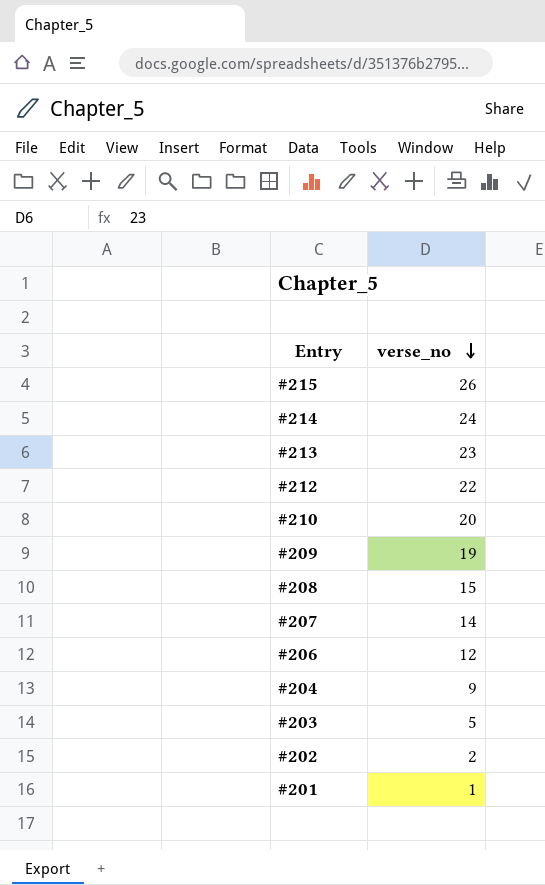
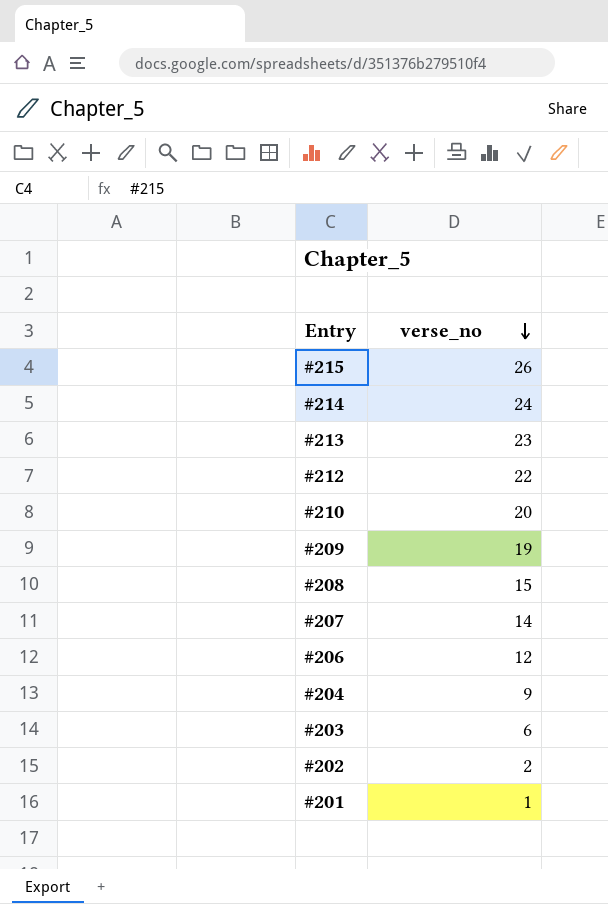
#203 | verse_no: 5 -> 6

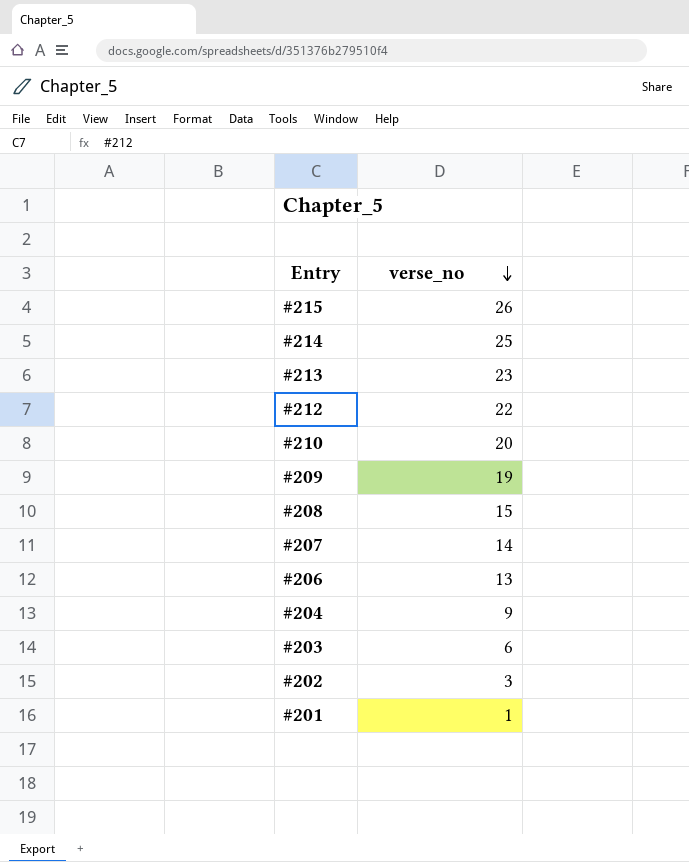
#214 | verse_no: 24 -> 25
#206 | verse_no: 12 -> 13
#202 | verse_no: 2 -> 3

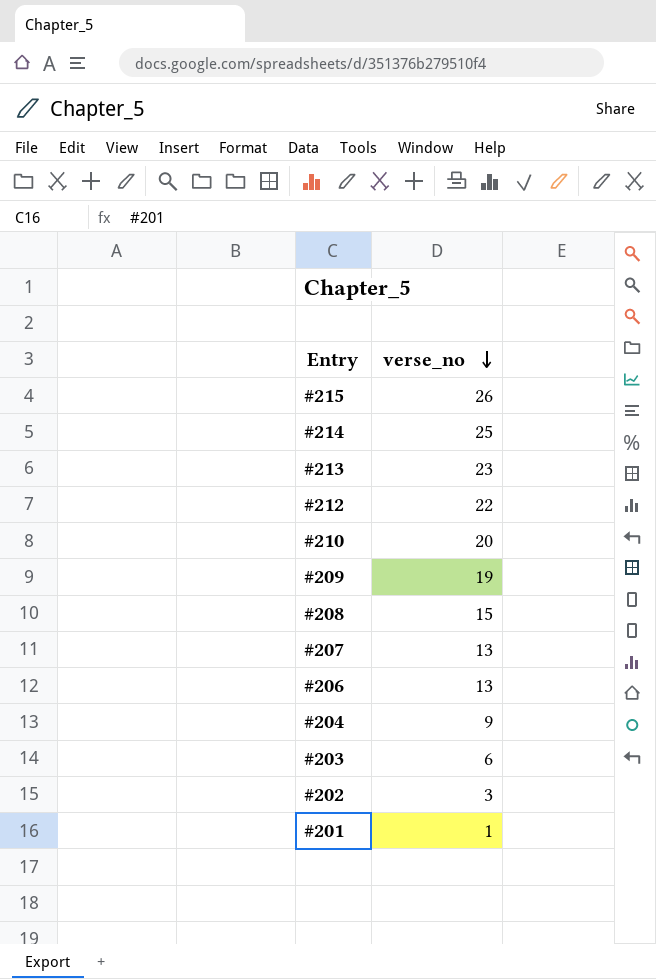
#207 | verse_no: 14 -> 13

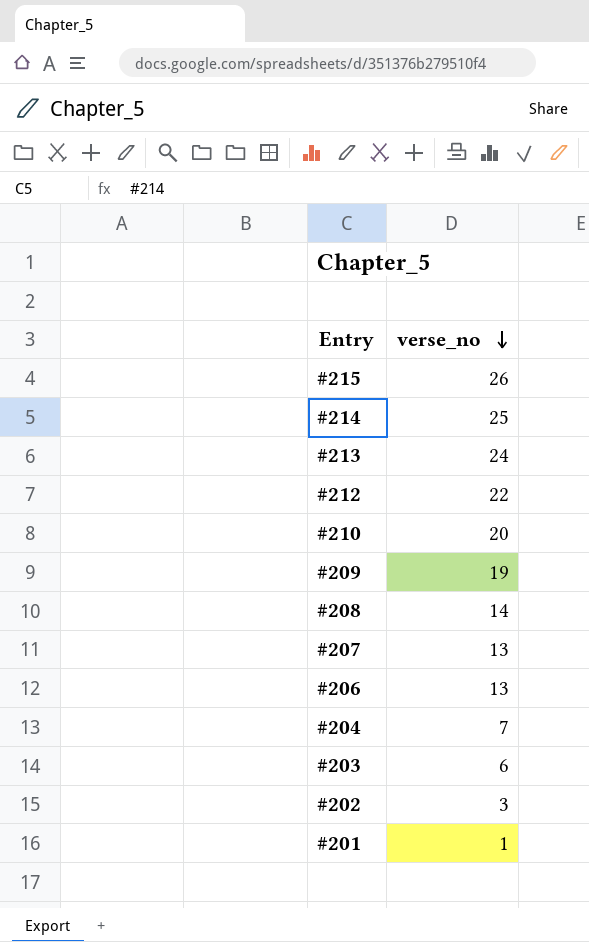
#213 | verse_no: 23 -> 24
#208 | verse_no: 15 -> 14
#204 | verse_no: 9 -> 7

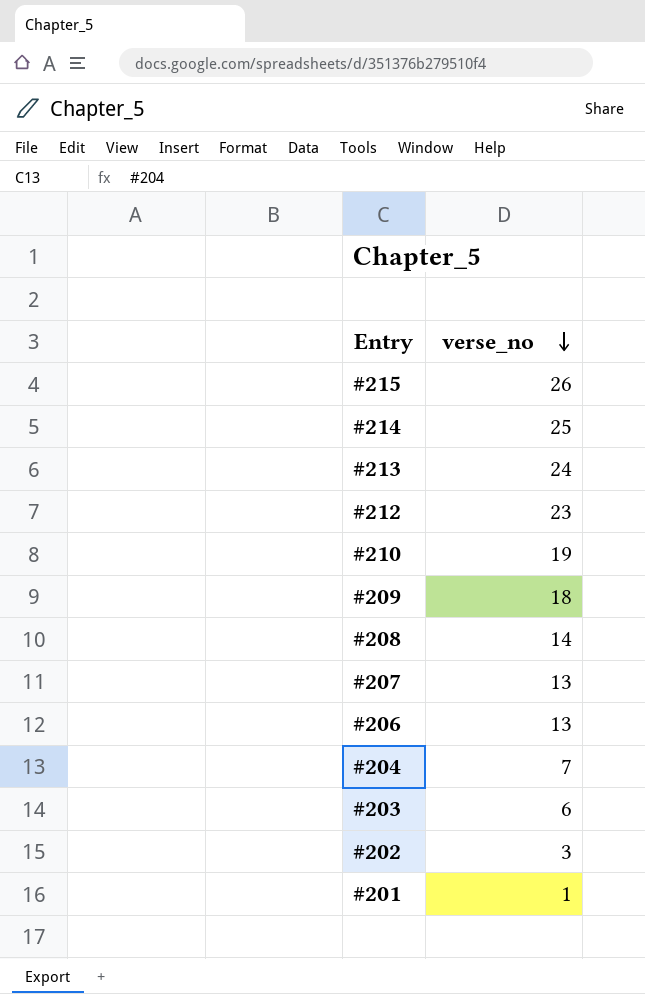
#212 | verse_no: 22 -> 23
#210 | verse_no: 20 -> 19
#209 | verse_no: 19 -> 18

